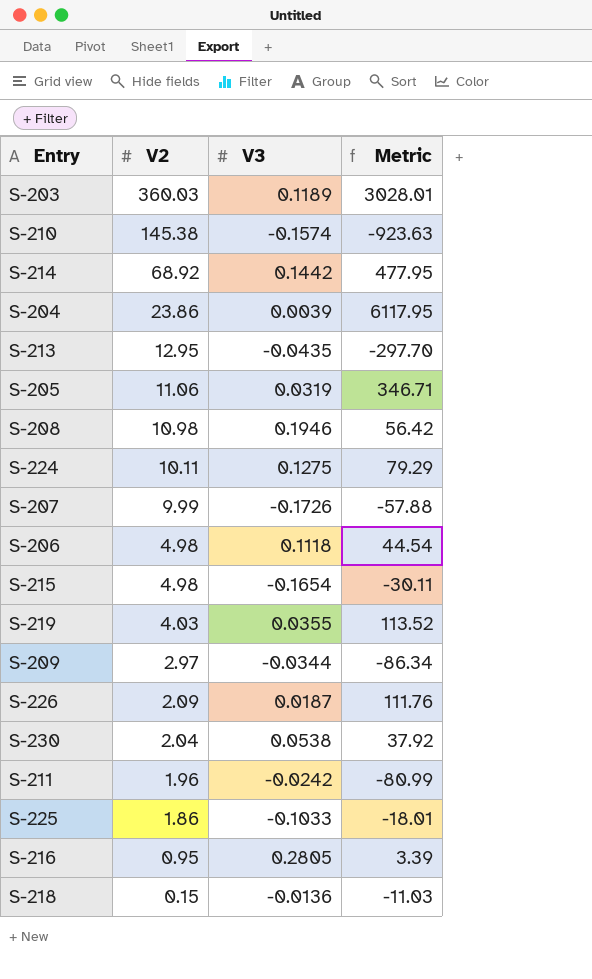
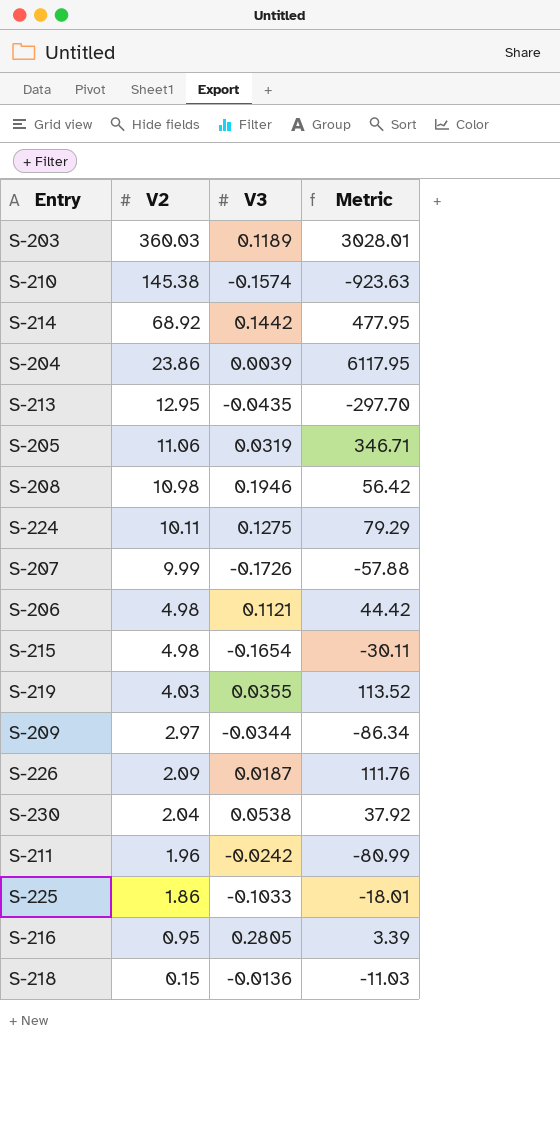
S-206 | V3: 0.1118 -> 0.1121
S-206 | Metric: 44.54 -> 44.42

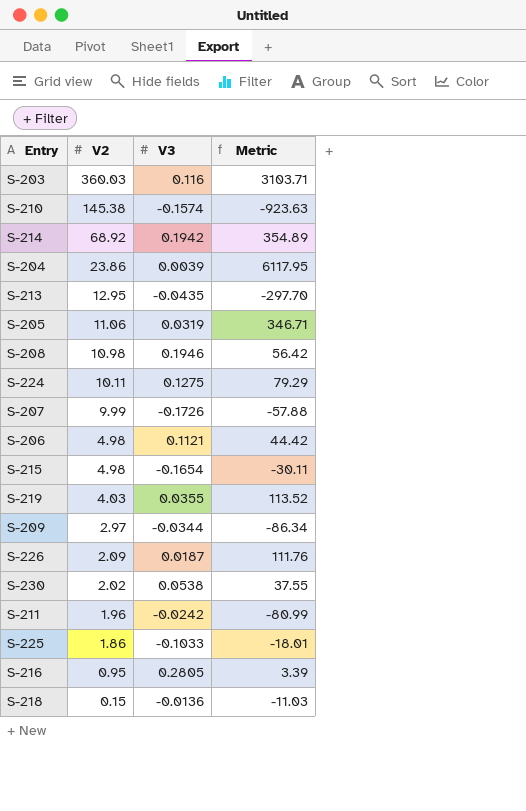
S-203 | V3: 0.1189 -> 0.116
S-203 | Metric: 3028.01 -> 3103.71
S-214 | V3: 0.1442 -> 0.1942
S-214 | Metric: 477.95 -> 354.89
S-230 | V2: 2.04 -> 2.02
S-230 | Metric: 37.92 -> 37.55

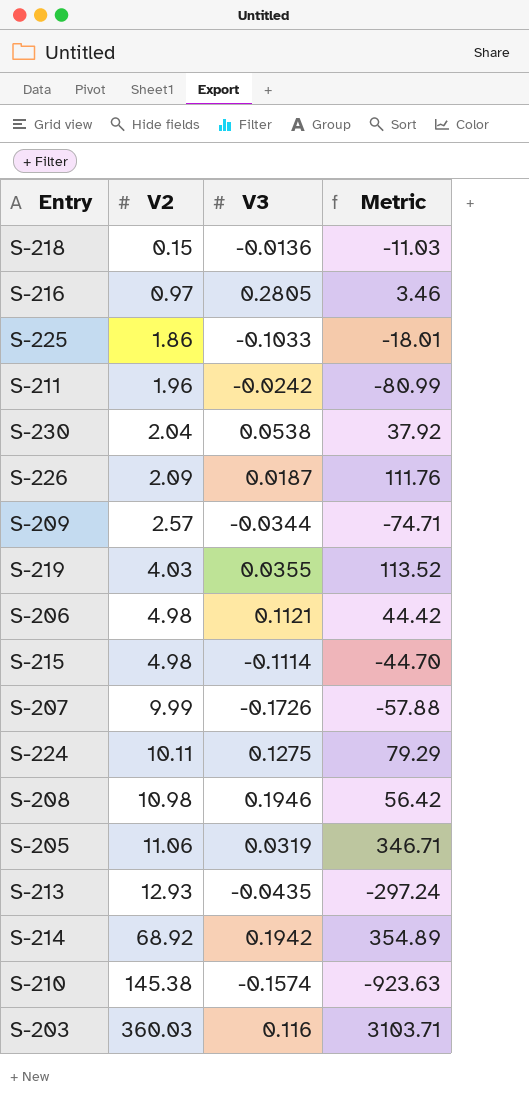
row order: V2 descending -> V2 ascending
row S-204: 23.86 | 0.0039 | 6117.95 -> none
S-216 | V2: 0.95 -> 0.97
S-216 | Metric: 3.39 -> 3.46
S-230 | V2: 2.02 -> 2.04
S-230 | Metric: 37.55 -> 37.92
S-209 | V2: 2.97 -> 2.57
S-209 | Metric: -86.34 -> -74.71
S-215 | V3: -0.1654 -> -0.1114
S-215 | Metric: -30.11 -> -44.70
S-213 | V2: 12.95 -> 12.93
S-213 | Metric: -297.70 -> -297.24

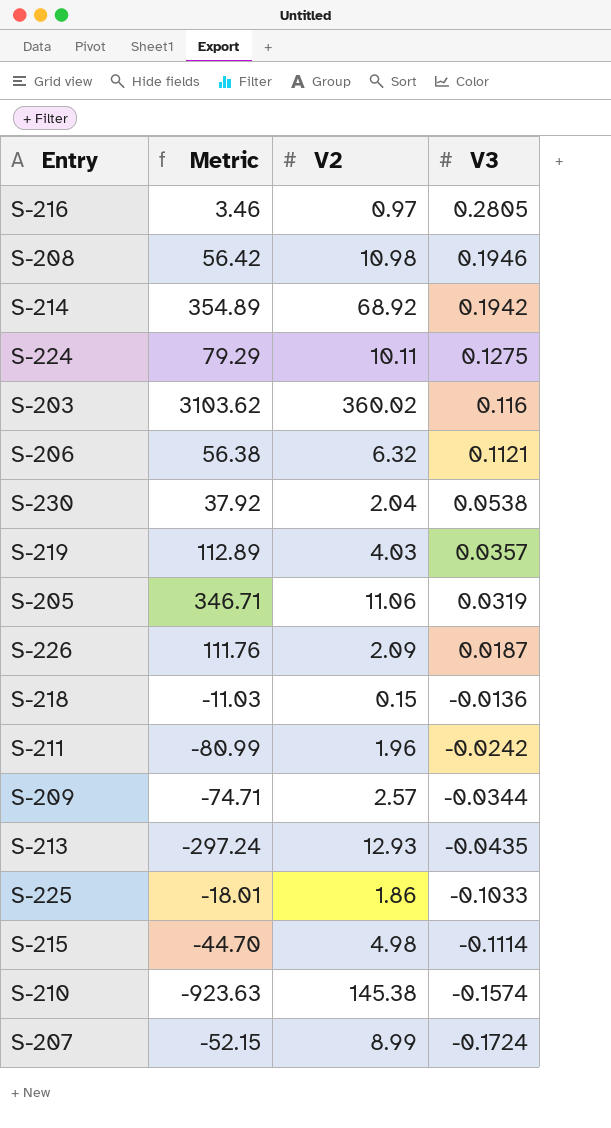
row order: V2 ascending -> V3 descending
column Metric | position: 4 -> 2
S-203 | Metric: 3103.71 -> 3103.62
S-203 | V2: 360.03 -> 360.02
S-206 | Metric: 44.42 -> 56.38
S-206 | V2: 4.98 -> 6.32
S-219 | Metric: 113.52 -> 112.89
S-219 | V3: 0.0355 -> 0.0357
S-207 | Metric: -57.88 -> -52.15
S-207 | V2: 9.99 -> 8.99
S-207 | V3: -0.1726 -> -0.1724

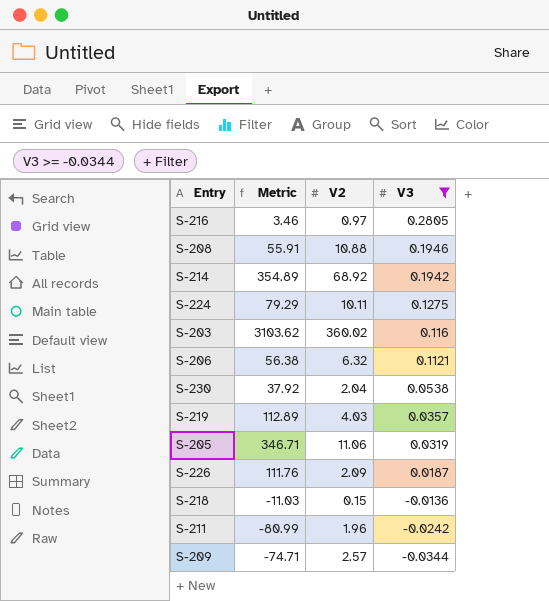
filter: none -> V3 >= -0.0344
S-208 | Metric: 56.42 -> 55.91
S-208 | V2: 10.98 -> 10.88

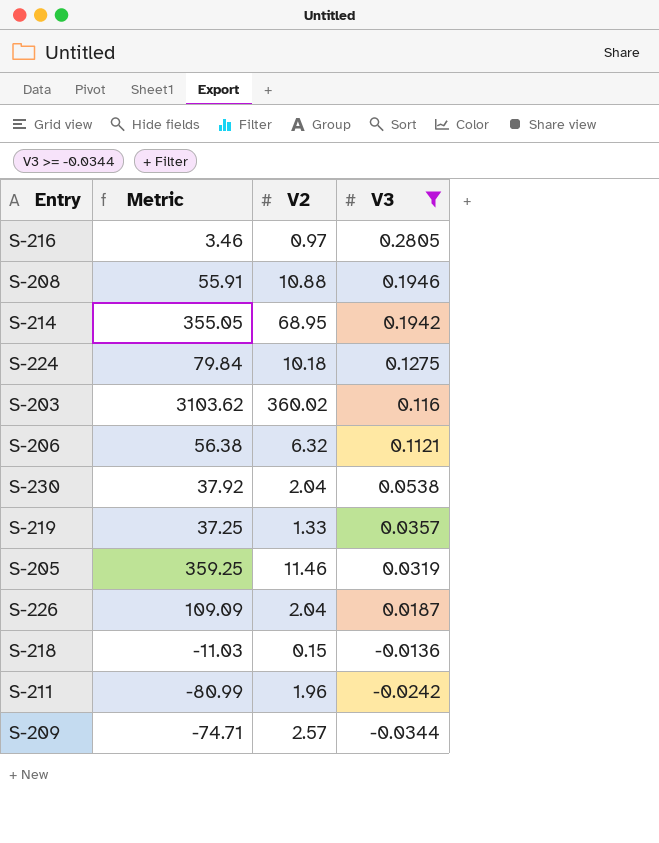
S-214 | Metric: 354.89 -> 355.05
S-214 | V2: 68.92 -> 68.95
S-224 | Metric: 79.29 -> 79.84
S-224 | V2: 10.11 -> 10.18
S-219 | Metric: 112.89 -> 37.25
S-219 | V2: 4.03 -> 1.33
S-205 | Metric: 346.71 -> 359.25
S-205 | V2: 11.06 -> 11.46
S-226 | Metric: 111.76 -> 109.09
S-226 | V2: 2.09 -> 2.04

